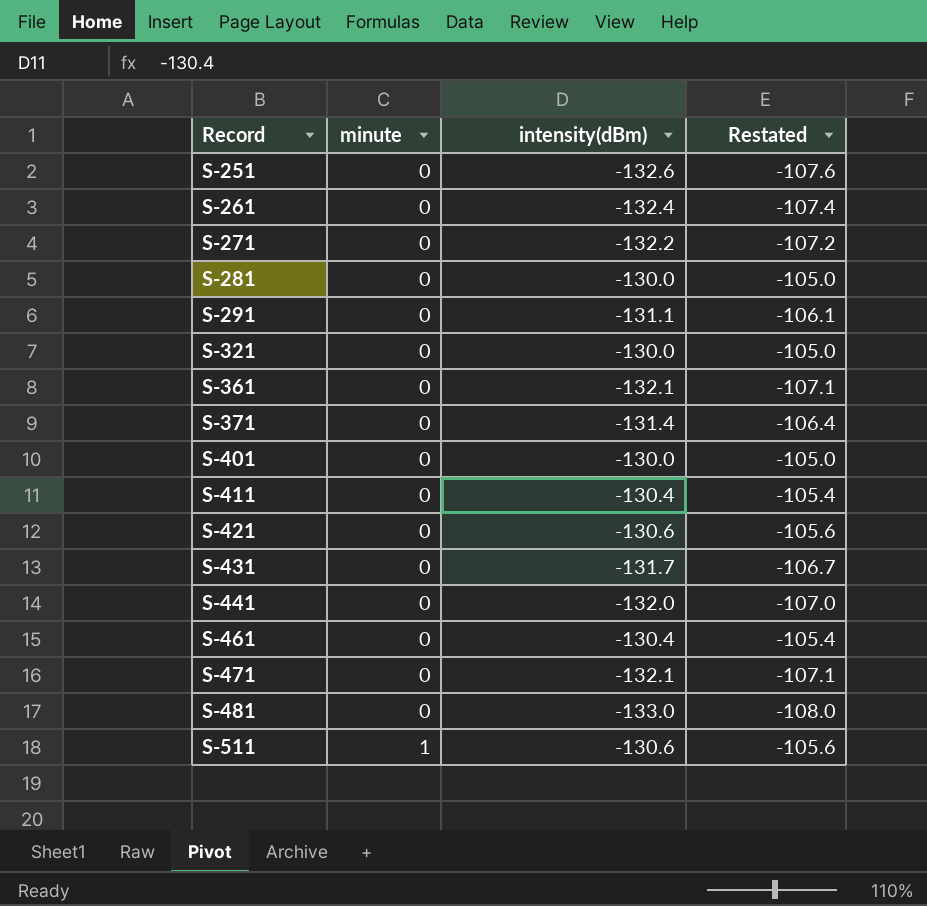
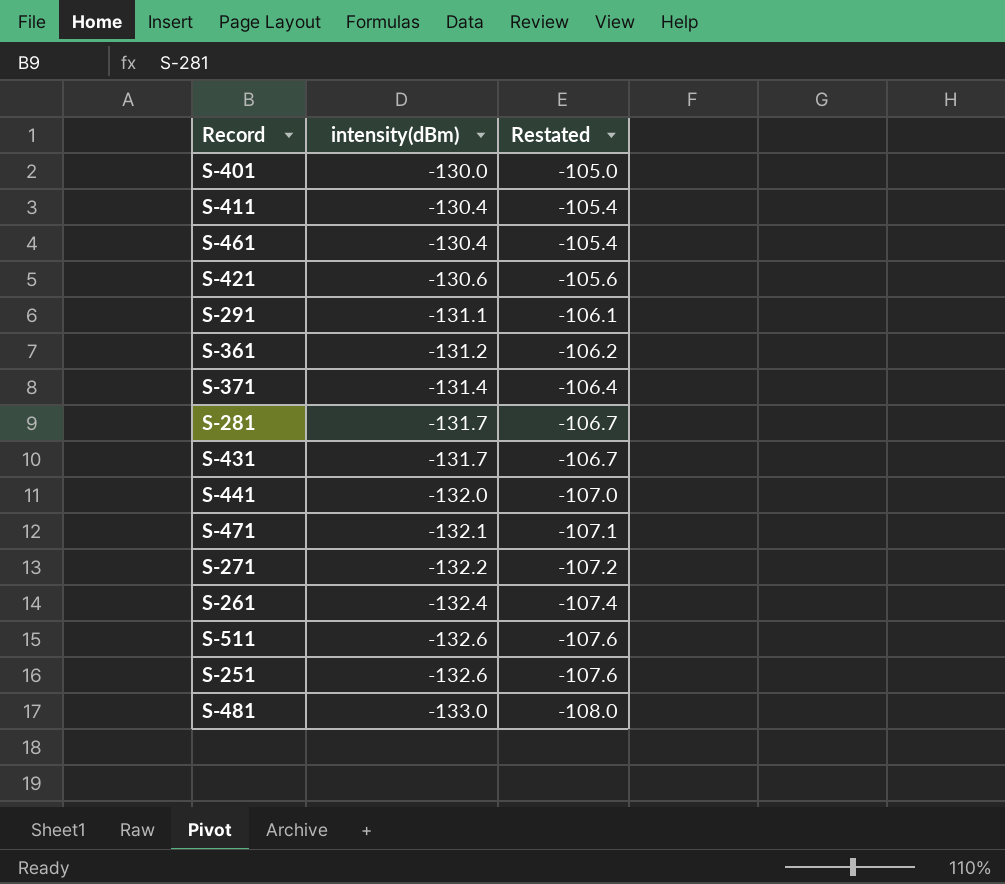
row order: Record ascending -> intensity(dBm) descending
column minute | position: 2 -> none
row S-321: 0 | -130.0 | -105.0 -> none
S-361 | intensity(dBm): -132.1 -> -131.2
S-361 | Restated: -107.1 -> -106.2
S-281 | intensity(dBm): -130.0 -> -131.7
S-281 | Restated: -105.0 -> -106.7
S-511 | intensity(dBm): -130.6 -> -132.6
S-511 | Restated: -105.6 -> -107.6

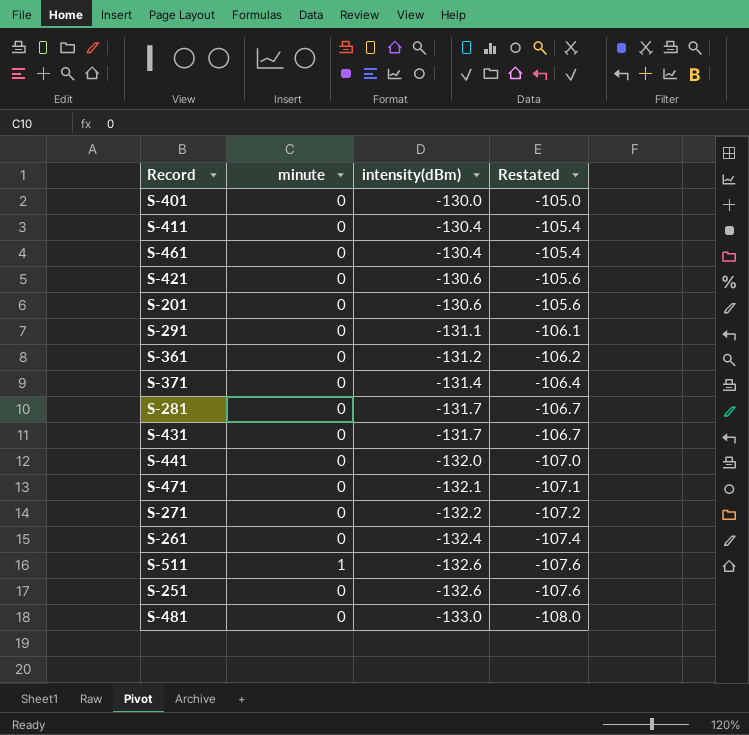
column minute | position: none -> 2
row S-201: none -> 0 | -130.6 | -105.6

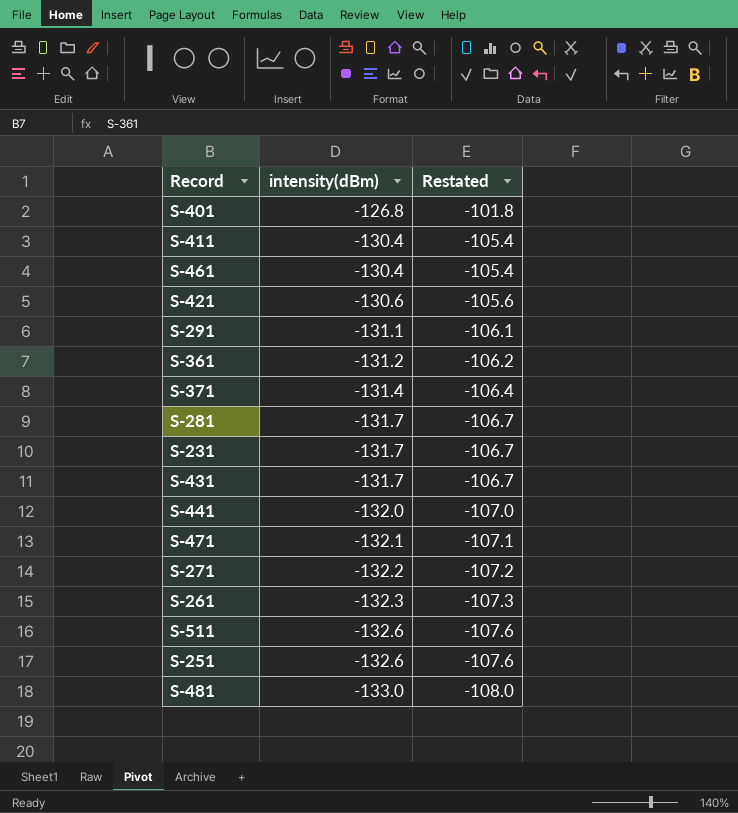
column minute | position: 2 -> none
row S-201: 0 | -130.6 | -105.6 -> none
S-401 | intensity(dBm): -130.0 -> -126.8
S-401 | Restated: -105.0 -> -101.8
row S-231: none -> -131.7 | -106.7
S-261 | intensity(dBm): -132.4 -> -132.3
S-261 | Restated: -107.4 -> -107.3

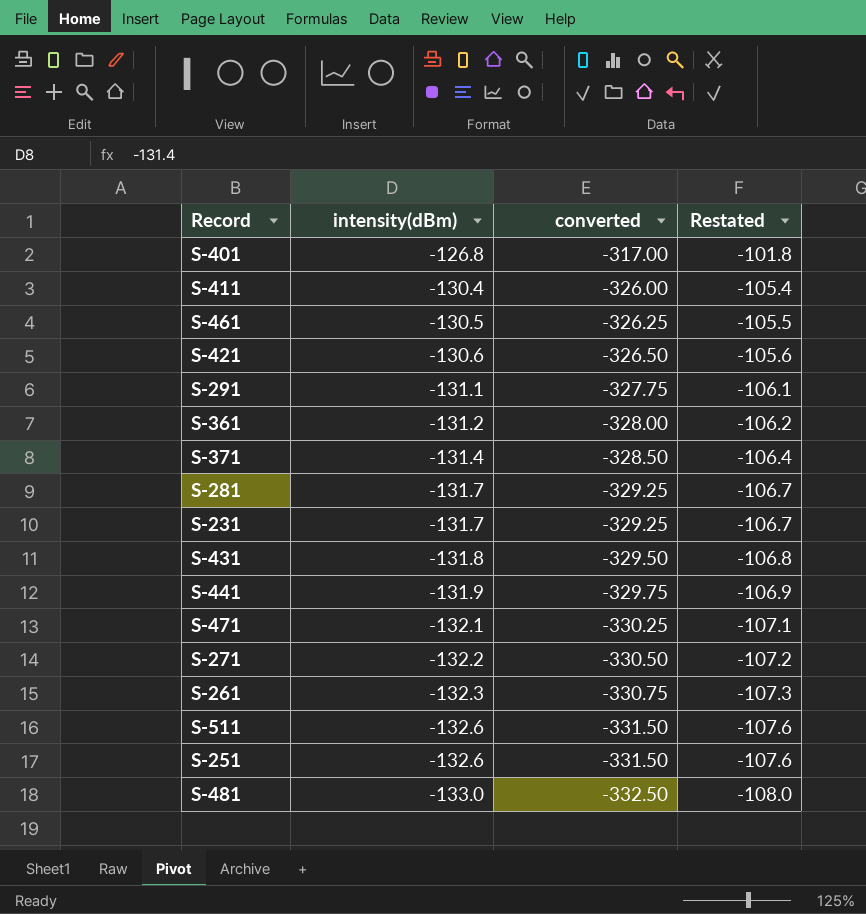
column converted | formula: none -> [intensity(dBm)] * 2.5
S-461 | intensity(dBm): -130.4 -> -130.5
S-461 | Restated: -105.4 -> -105.5
S-431 | intensity(dBm): -131.7 -> -131.8
S-431 | Restated: -106.7 -> -106.8
S-441 | intensity(dBm): -132.0 -> -131.9
S-441 | Restated: -107.0 -> -106.9

